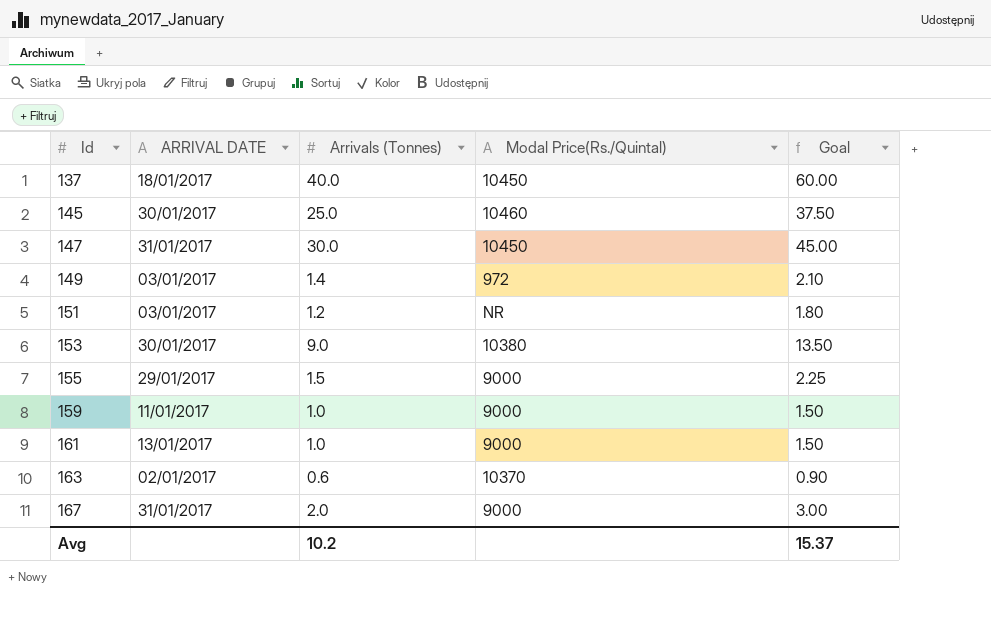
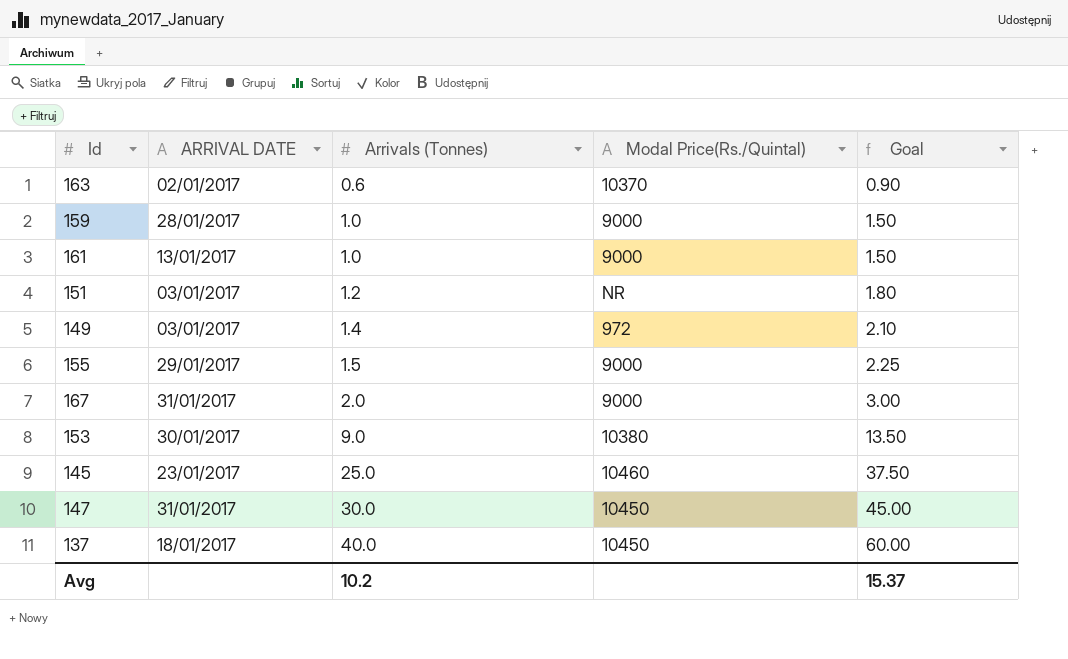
row order: Id ascending -> Arrivals (Tonnes) ascending
159 | ARRIVAL DATE: 11/01/2017 -> 28/01/2017
145 | ARRIVAL DATE: 30/01/2017 -> 23/01/2017

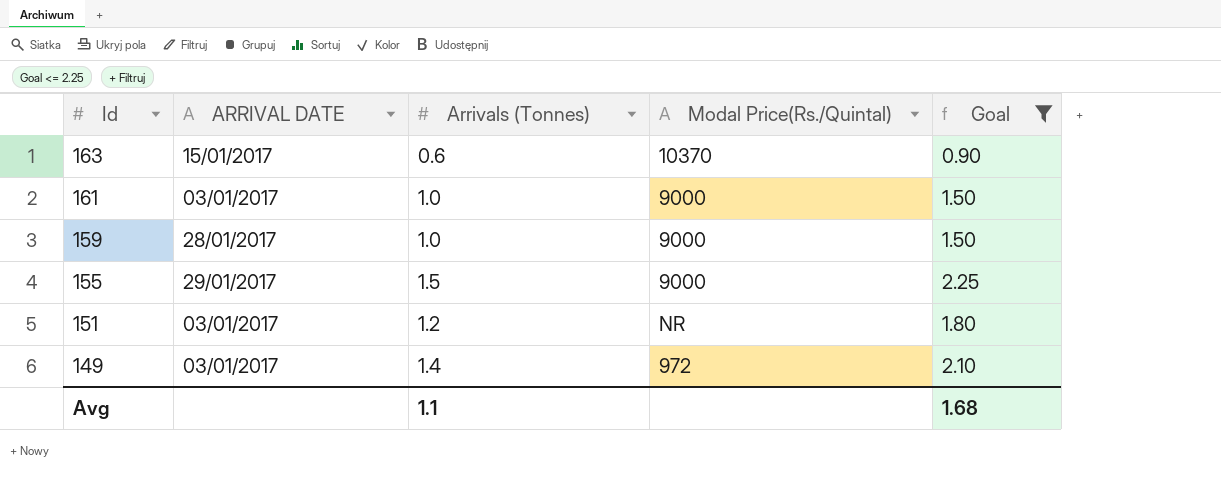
filter: none -> Goal <= 2.25
row order: Arrivals (Tonnes) ascending -> Id descending
163 | ARRIVAL DATE: 02/01/2017 -> 15/01/2017
161 | ARRIVAL DATE: 13/01/2017 -> 03/01/2017
Avg | Arrivals (Tonnes): 10.2 -> 1.1
Avg | Goal: 15.37 -> 1.68

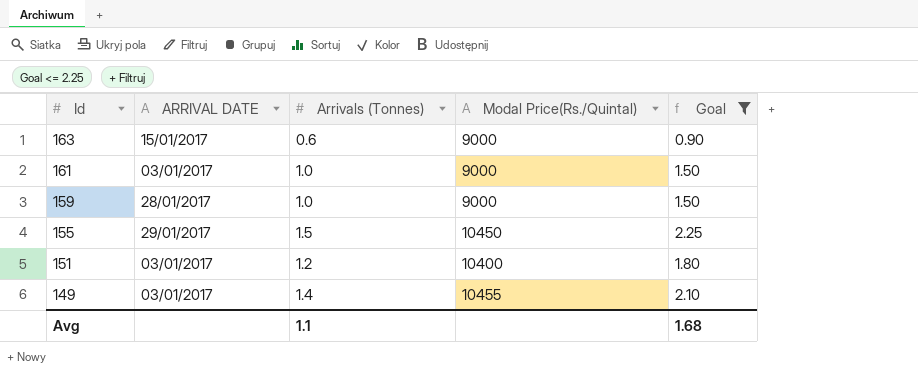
163 | Modal Price(Rs./Quintal): 10370 -> 9000
155 | Modal Price(Rs./Quintal): 9000 -> 10450
151 | Modal Price(Rs./Quintal): NR -> 10400
149 | Modal Price(Rs./Quintal): 972 -> 10455

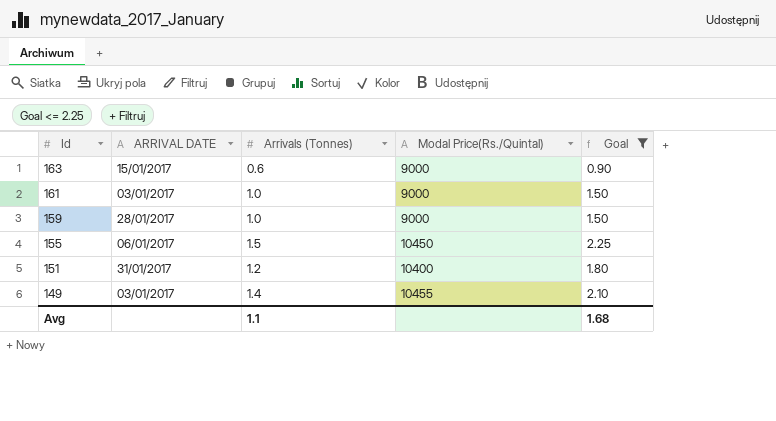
155 | ARRIVAL DATE: 29/01/2017 -> 06/01/2017
151 | ARRIVAL DATE: 03/01/2017 -> 31/01/2017

